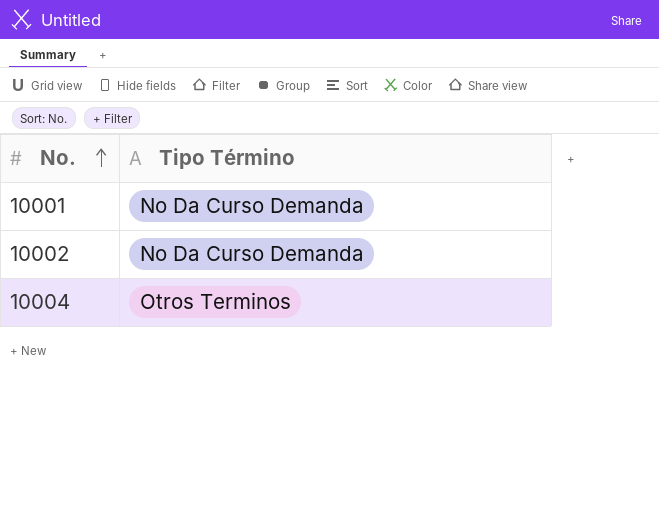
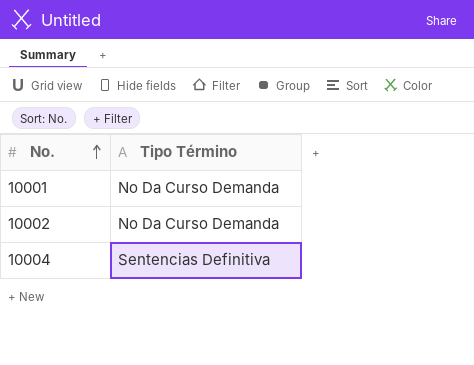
10004 | Tipo Término: Otros Terminos -> Sentencias Definitiva

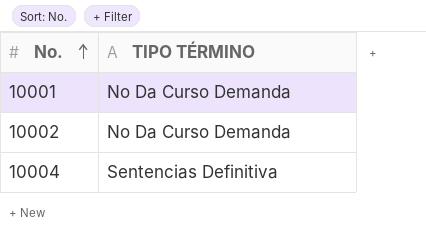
column name: Tipo Término -> TIPO TÉRMINO

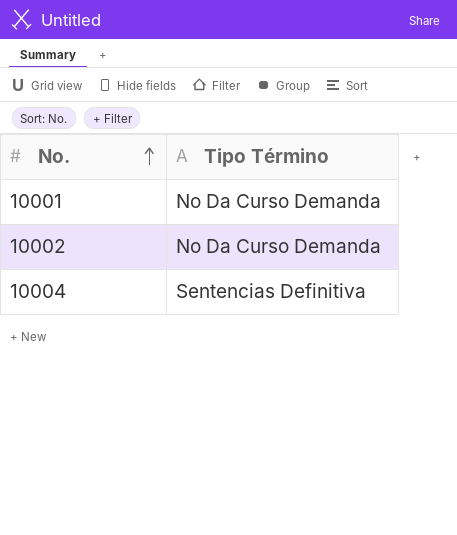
column name: TIPO TÉRMINO -> Tipo Término

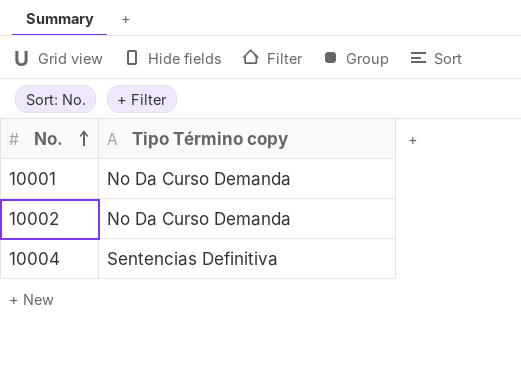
column name: Tipo Término -> Tipo Término copy

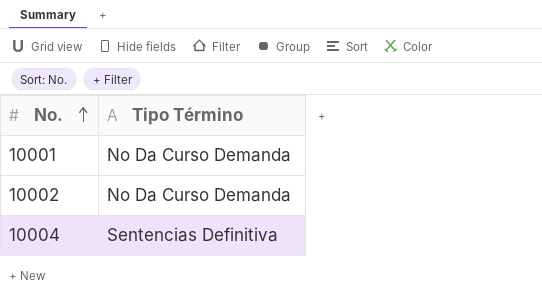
column name: Tipo Término copy -> Tipo Término

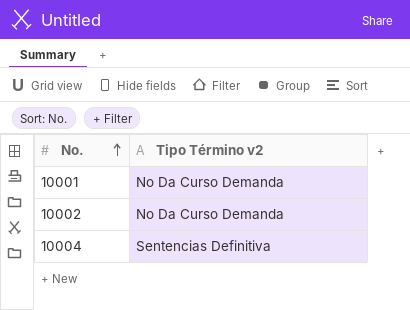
column name: Tipo Término -> Tipo Término v2

